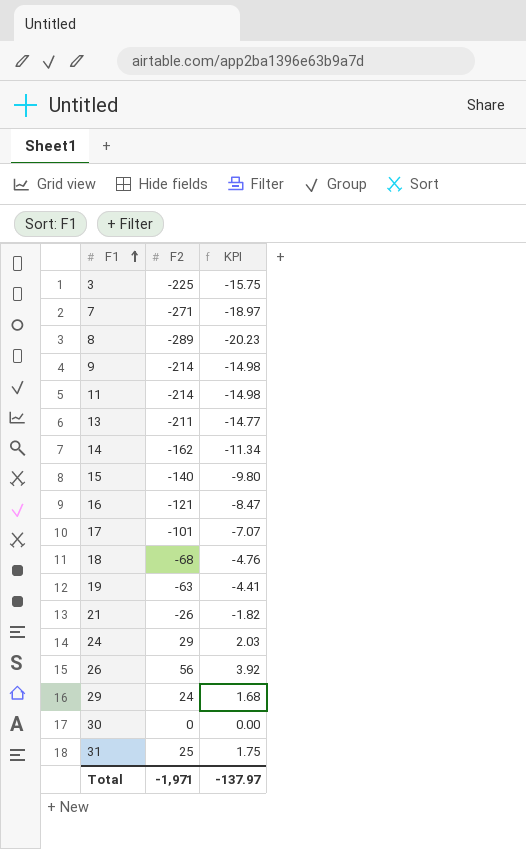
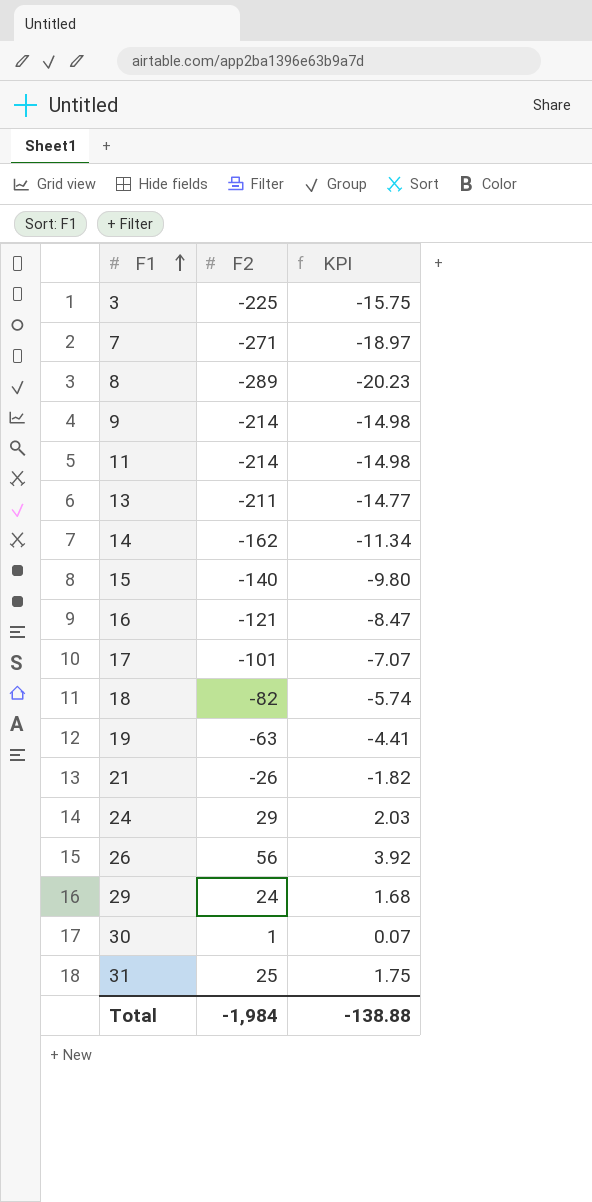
18 | F2: -68 -> -82
18 | KPI: -4.76 -> -5.74
30 | F2: 0 -> 1
30 | KPI: 0.00 -> 0.07
Total | F2: -1,971 -> -1,984
Total | KPI: -137.97 -> -138.88

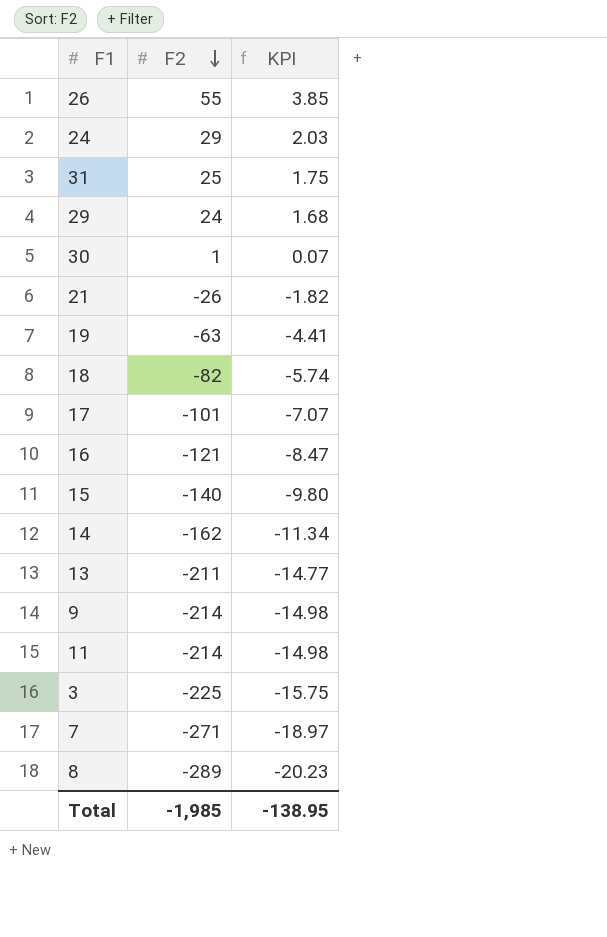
row order: F1 ascending -> F2 descending
26 | F2: 56 -> 55
26 | KPI: 3.92 -> 3.85
Total | F2: -1,984 -> -1,985
Total | KPI: -138.88 -> -138.95

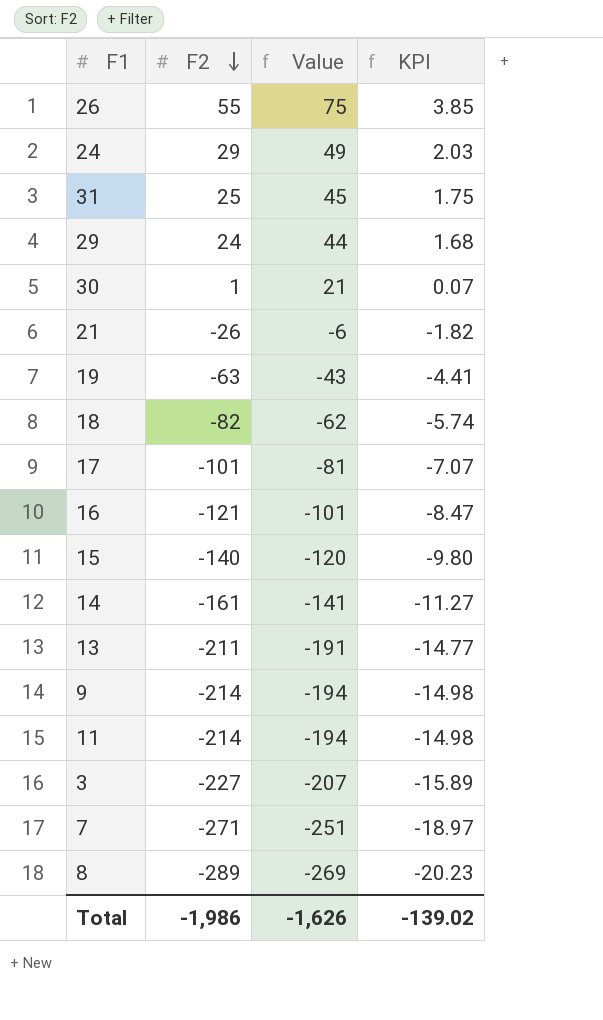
column Value | formula: none -> [F2] + 20
14 | F2: -162 -> -161
14 | KPI: -11.34 -> -11.27
3 | F2: -225 -> -227
3 | KPI: -15.75 -> -15.89
Total | F2: -1,985 -> -1,986
Total | KPI: -138.95 -> -139.02

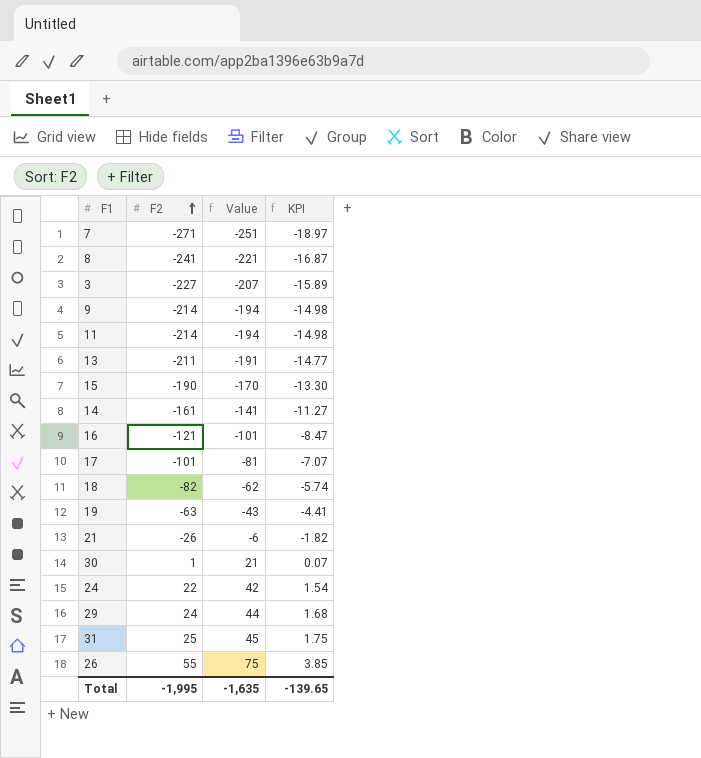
row order: F2 descending -> F2 ascending
8 | F2: -289 -> -241
8 | Value: -269 -> -221
8 | KPI: -20.23 -> -16.87
15 | F2: -140 -> -190
15 | Value: -120 -> -170
15 | KPI: -9.80 -> -13.30
24 | F2: 29 -> 22
24 | Value: 49 -> 42
24 | KPI: 2.03 -> 1.54
Total | F2: -1,986 -> -1,995
Total | Value: -1,626 -> -1,635
Total | KPI: -139.02 -> -139.65

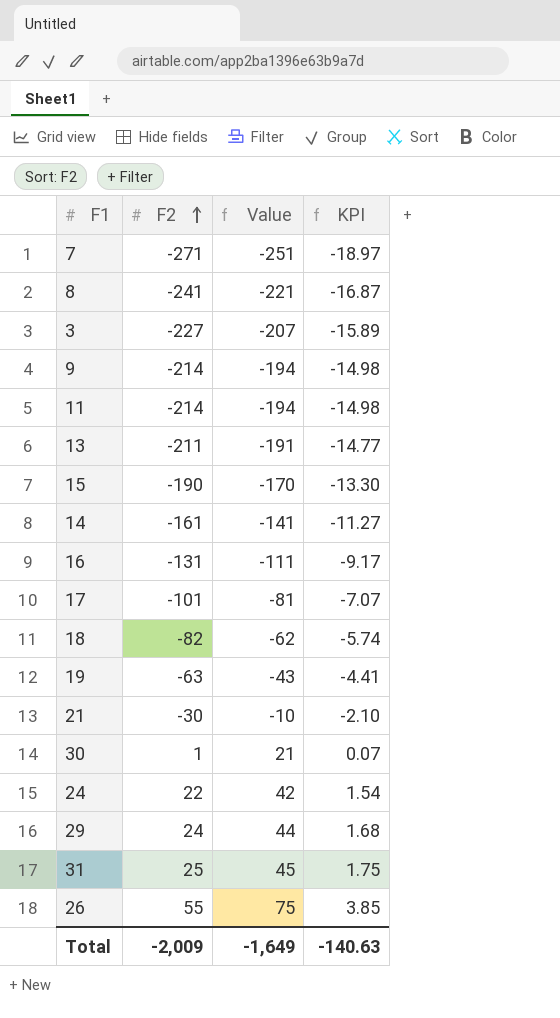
16 | F2: -121 -> -131
16 | Value: -101 -> -111
16 | KPI: -8.47 -> -9.17
21 | F2: -26 -> -30
21 | Value: -6 -> -10
21 | KPI: -1.82 -> -2.10
Total | F2: -1,995 -> -2,009
Total | Value: -1,635 -> -1,649
Total | KPI: -139.65 -> -140.63

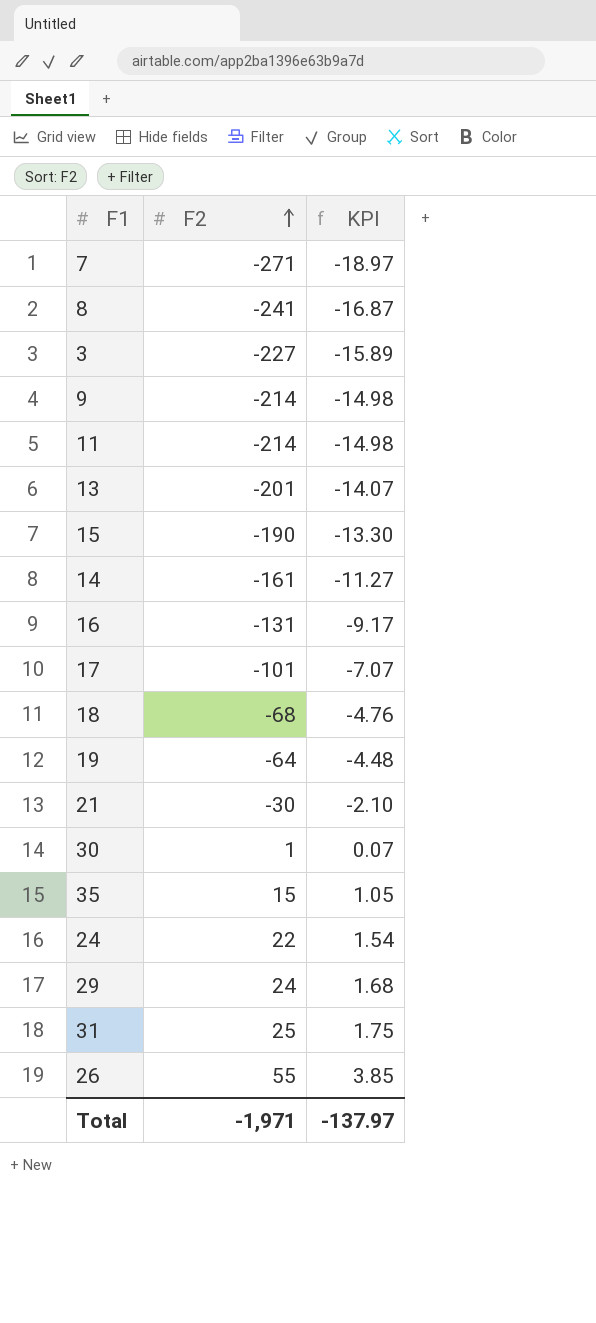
column Value | formula: [F2] + 20 -> none
13 | F2: -211 -> -201
13 | KPI: -14.77 -> -14.07
18 | F2: -82 -> -68
18 | KPI: -5.74 -> -4.76
19 | F2: -63 -> -64
19 | KPI: -4.41 -> -4.48
row 35: none -> 15 | 1.05
Total | F2: -2,009 -> -1,971
Total | KPI: -140.63 -> -137.97

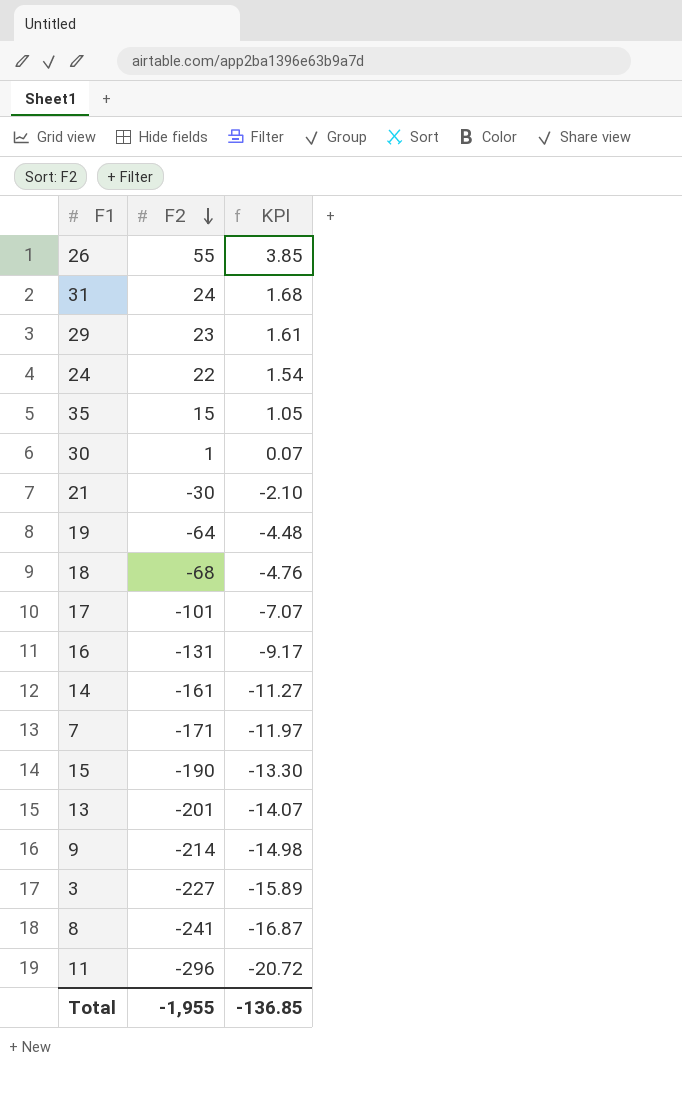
row order: F2 ascending -> F2 descending
31 | F2: 25 -> 24
31 | KPI: 1.75 -> 1.68
29 | F2: 24 -> 23
29 | KPI: 1.68 -> 1.61
7 | F2: -271 -> -171
7 | KPI: -18.97 -> -11.97
11 | F2: -214 -> -296
11 | KPI: -14.98 -> -20.72
Total | F2: -1,971 -> -1,955
Total | KPI: -137.97 -> -136.85

